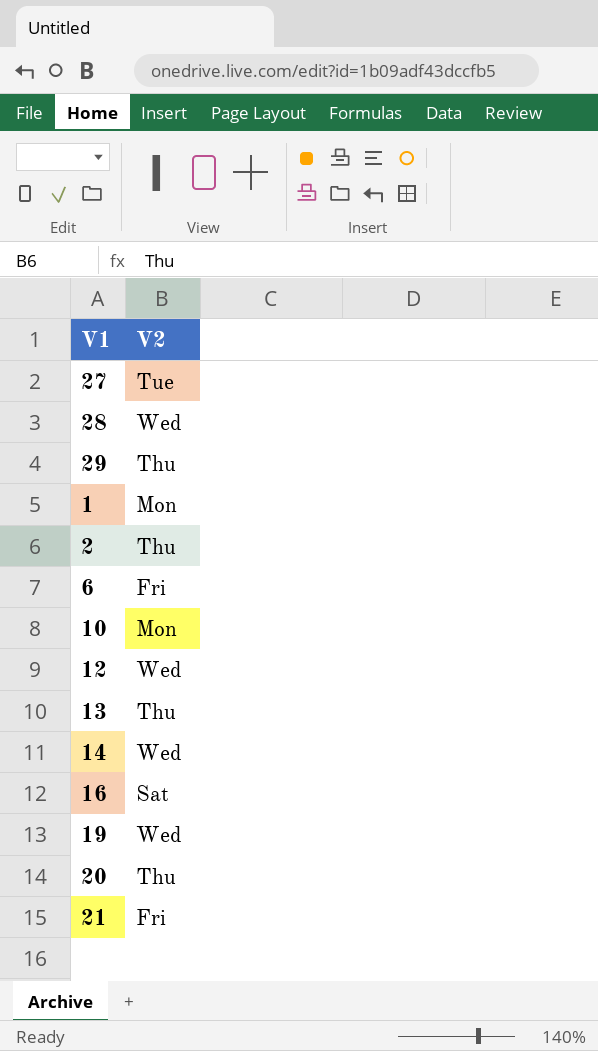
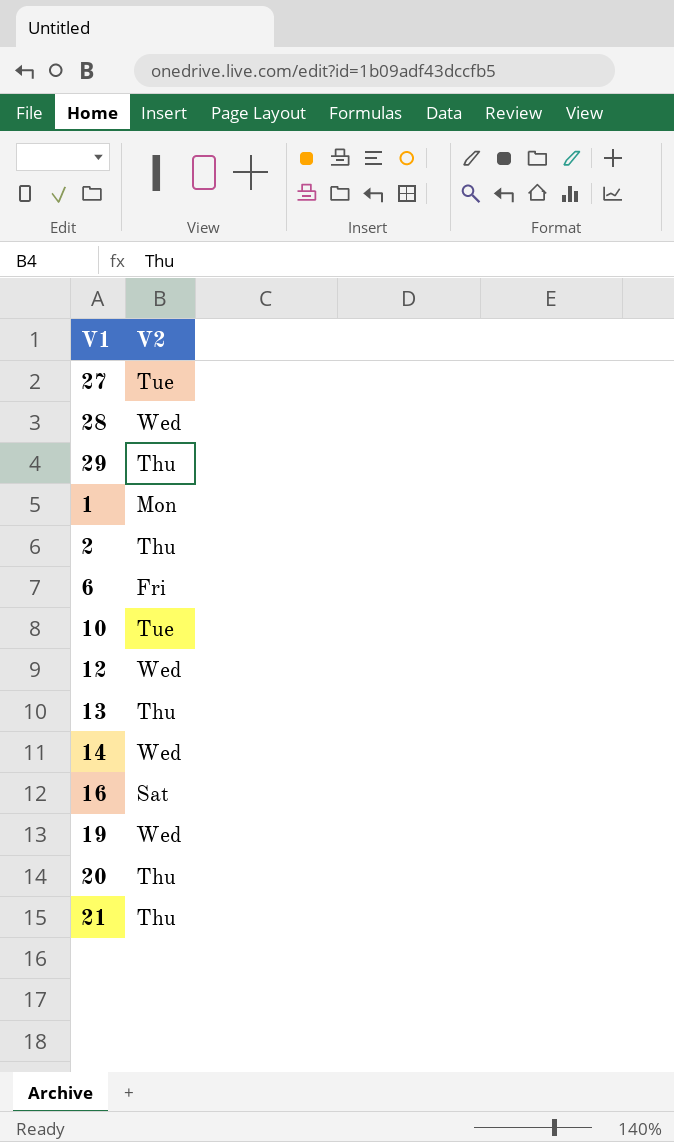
10 | V2: Mon -> Tue
21 | V2: Fri -> Thu

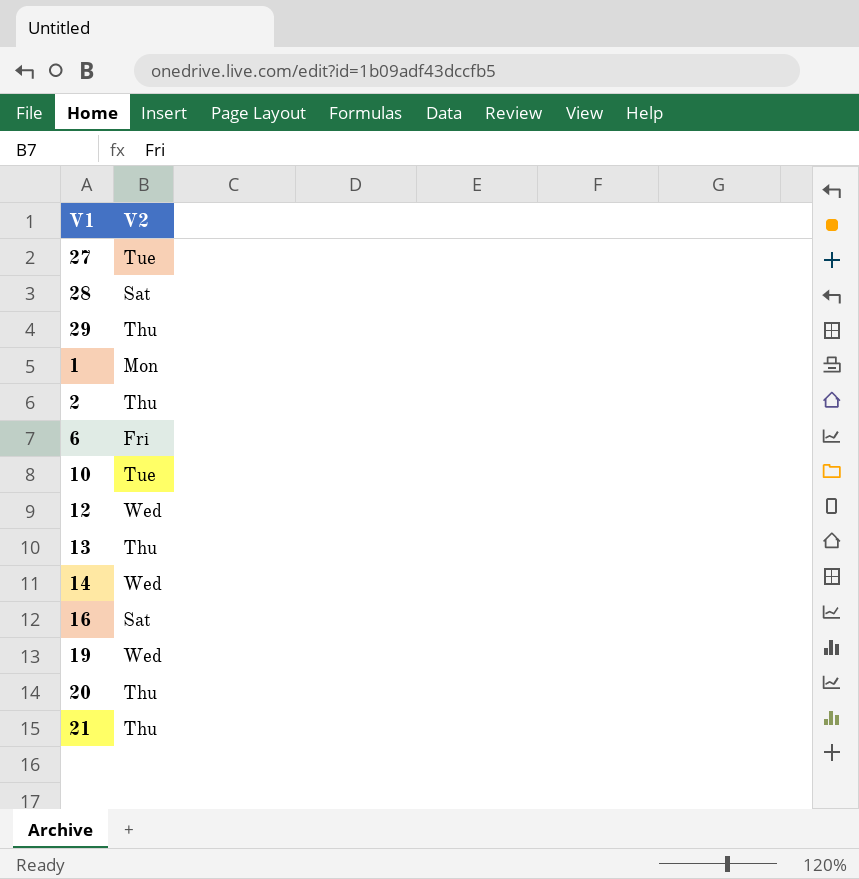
28 | V2: Wed -> Sat

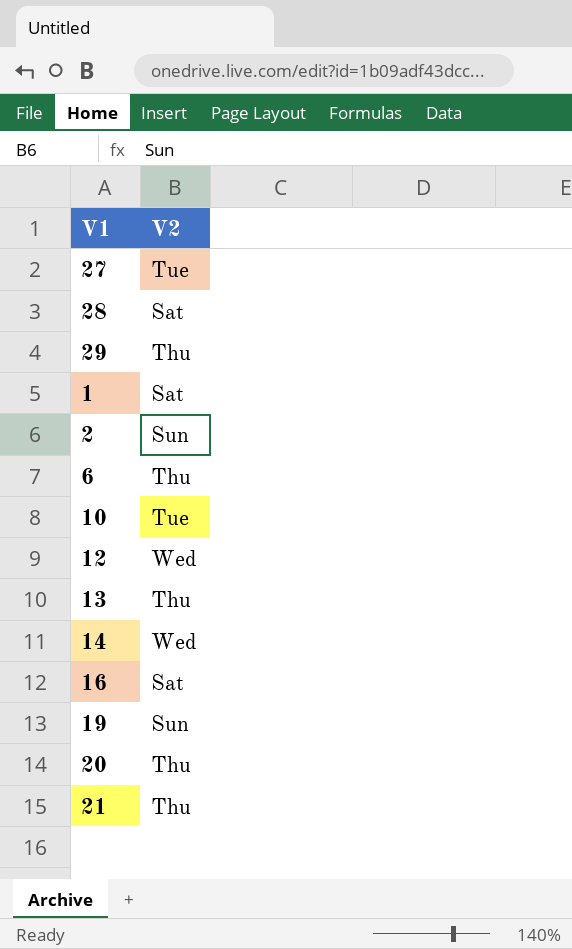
1 | V2: Mon -> Sat
2 | V2: Thu -> Sun
6 | V2: Fri -> Thu
19 | V2: Wed -> Sun

